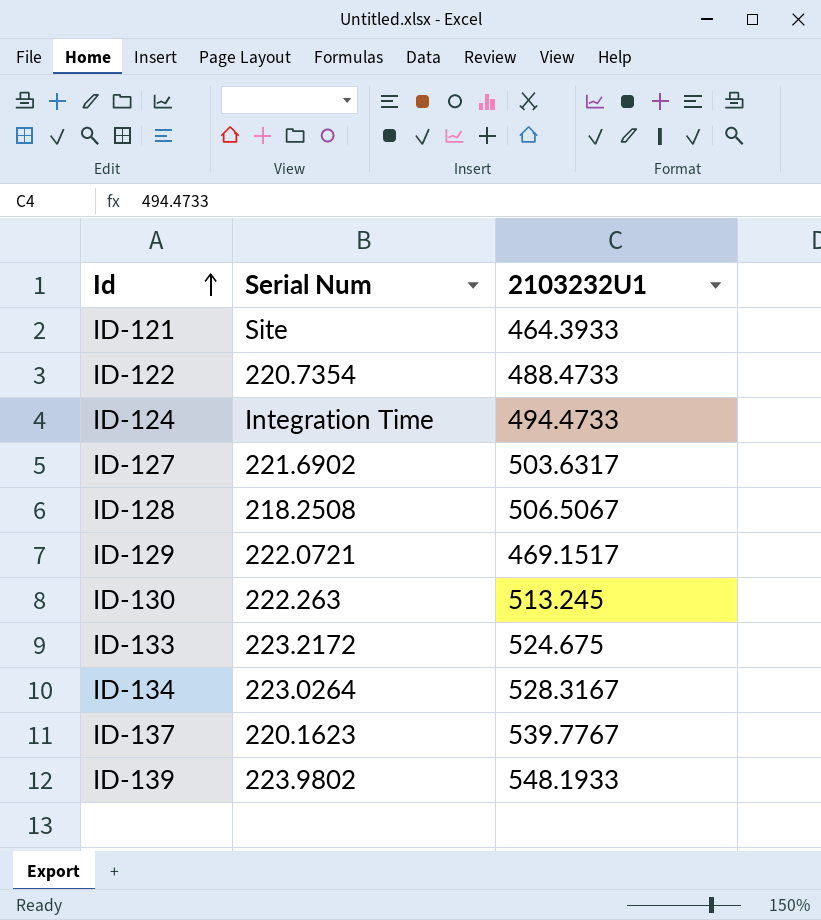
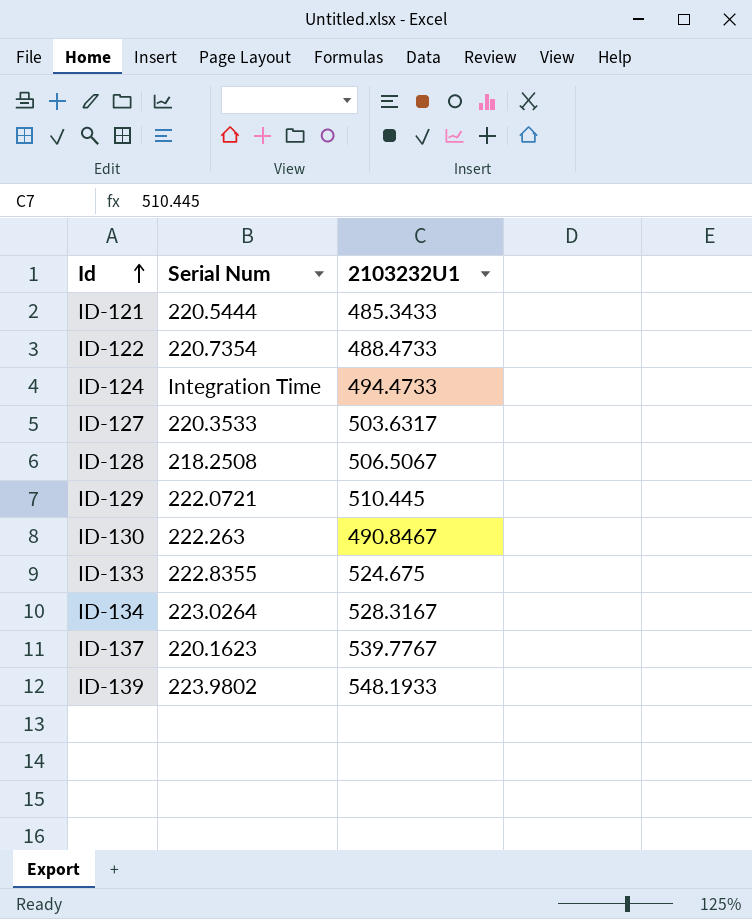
ID-121 | Serial Num: Site -> 220.5444
ID-121 | 2103232U1: 464.3933 -> 485.3433
ID-127 | Serial Num: 221.6902 -> 220.3533
ID-129 | 2103232U1: 469.1517 -> 510.445
ID-130 | 2103232U1: 513.245 -> 490.8467
ID-133 | Serial Num: 223.2172 -> 222.8355

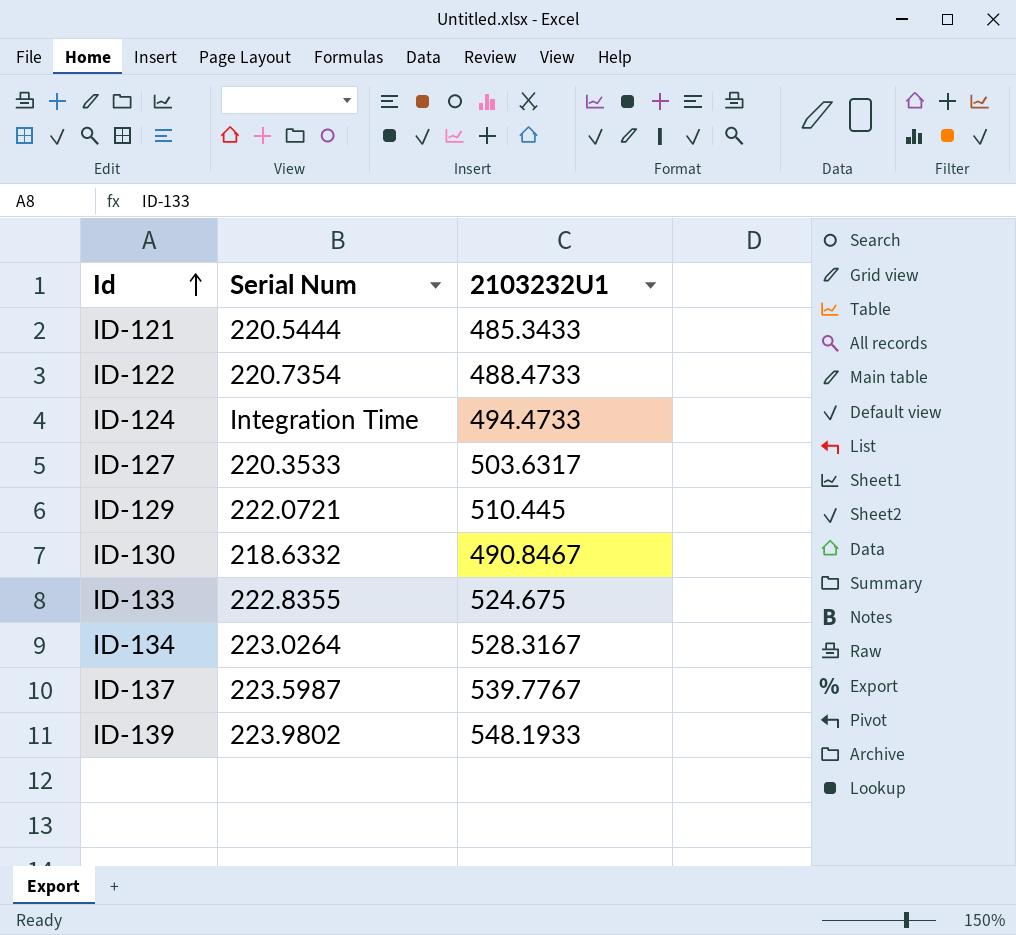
row ID-128: 218.2508 | 506.5067 -> none
ID-130 | Serial Num: 222.263 -> 218.6332
ID-137 | Serial Num: 220.1623 -> 223.5987

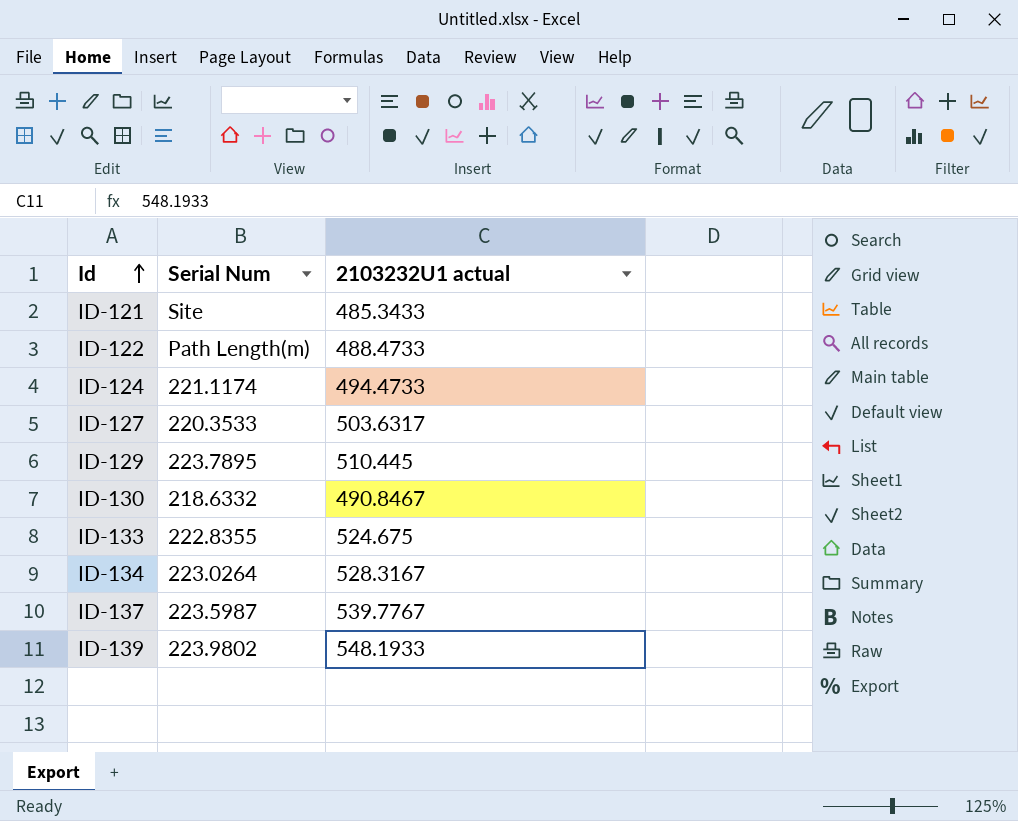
column name: 2103232U1 -> 2103232U1 actual
ID-121 | Serial Num: 220.5444 -> Site
ID-122 | Serial Num: 220.7354 -> Path Length(m)
ID-124 | Serial Num: Integration Time -> 221.1174
ID-129 | Serial Num: 222.0721 -> 223.7895

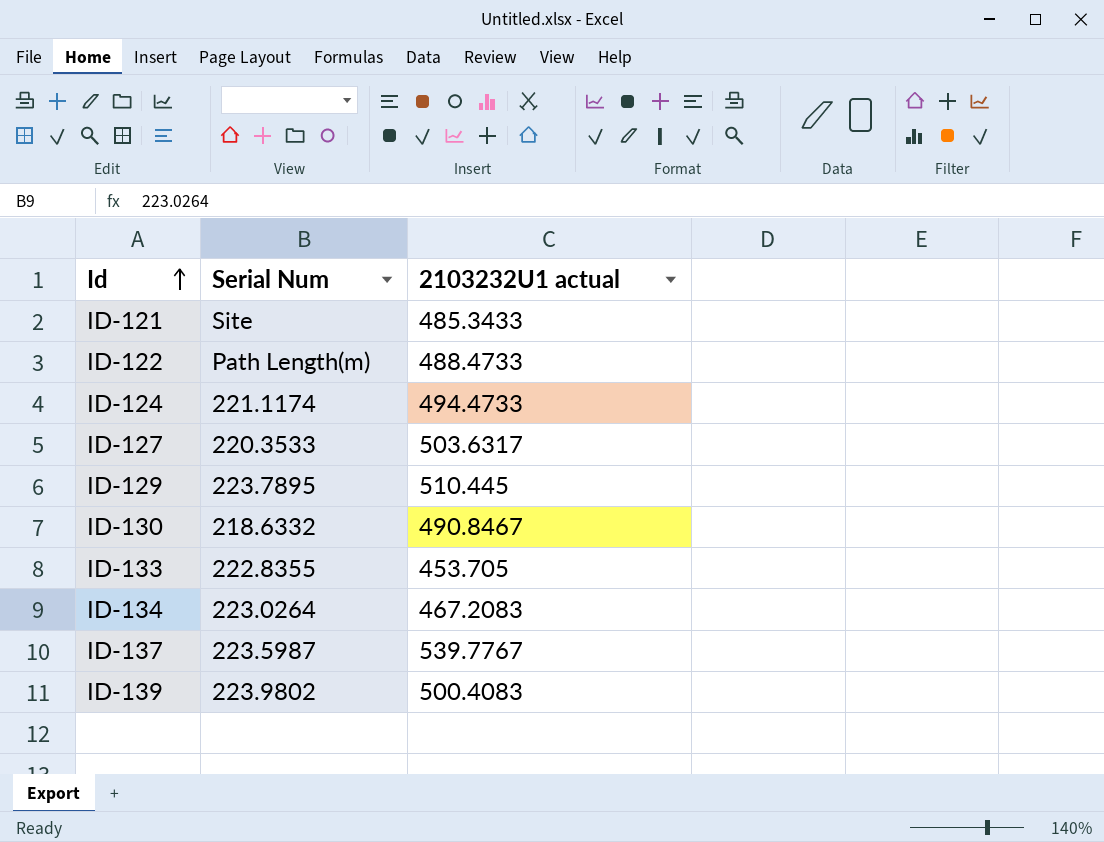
ID-133 | 2103232U1 actual: 524.675 -> 453.705
ID-134 | 2103232U1 actual: 528.3167 -> 467.2083
ID-139 | 2103232U1 actual: 548.1933 -> 500.4083

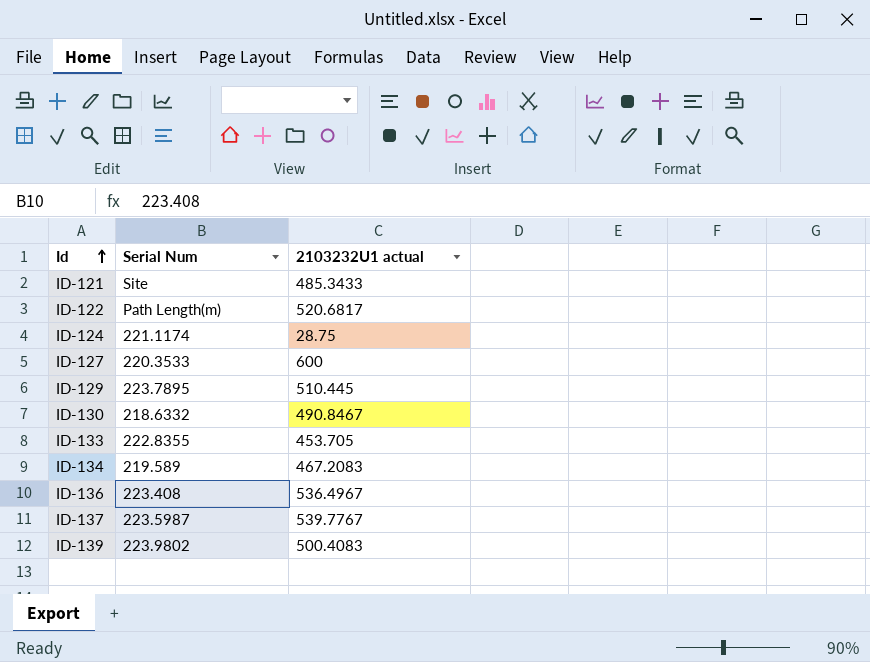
ID-122 | 2103232U1 actual: 488.4733 -> 520.6817
ID-124 | 2103232U1 actual: 494.4733 -> 28.75
ID-127 | 2103232U1 actual: 503.6317 -> 600
ID-134 | Serial Num: 223.0264 -> 219.589
row ID-136: none -> 223.408 | 536.4967

